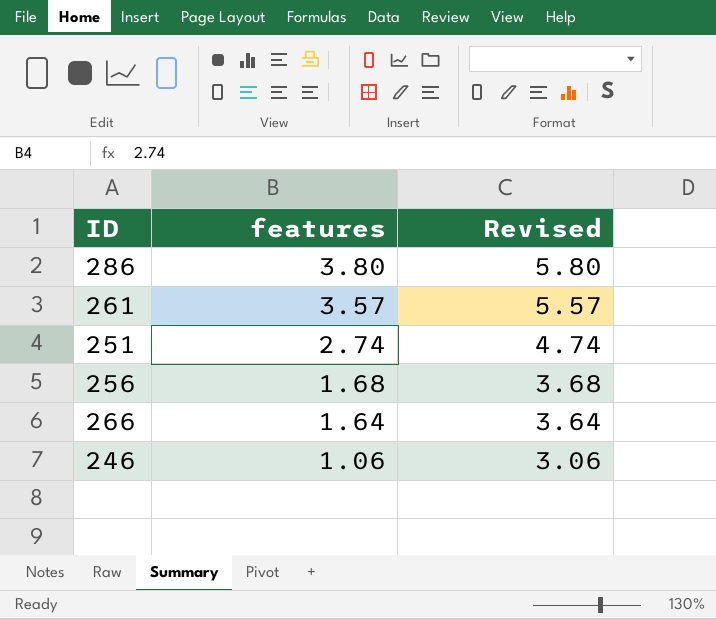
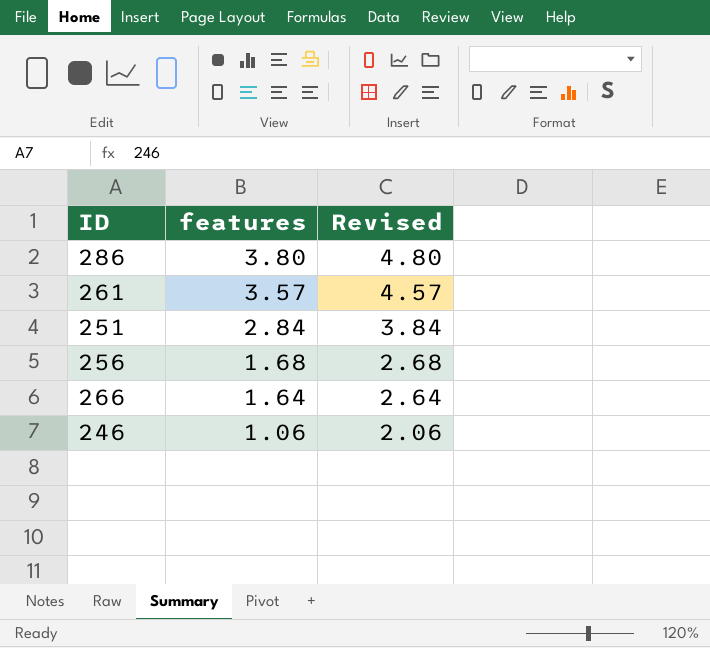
column Revised | formula: [features] + 2 -> [features] + 1
251 | features: 2.74 -> 2.84

